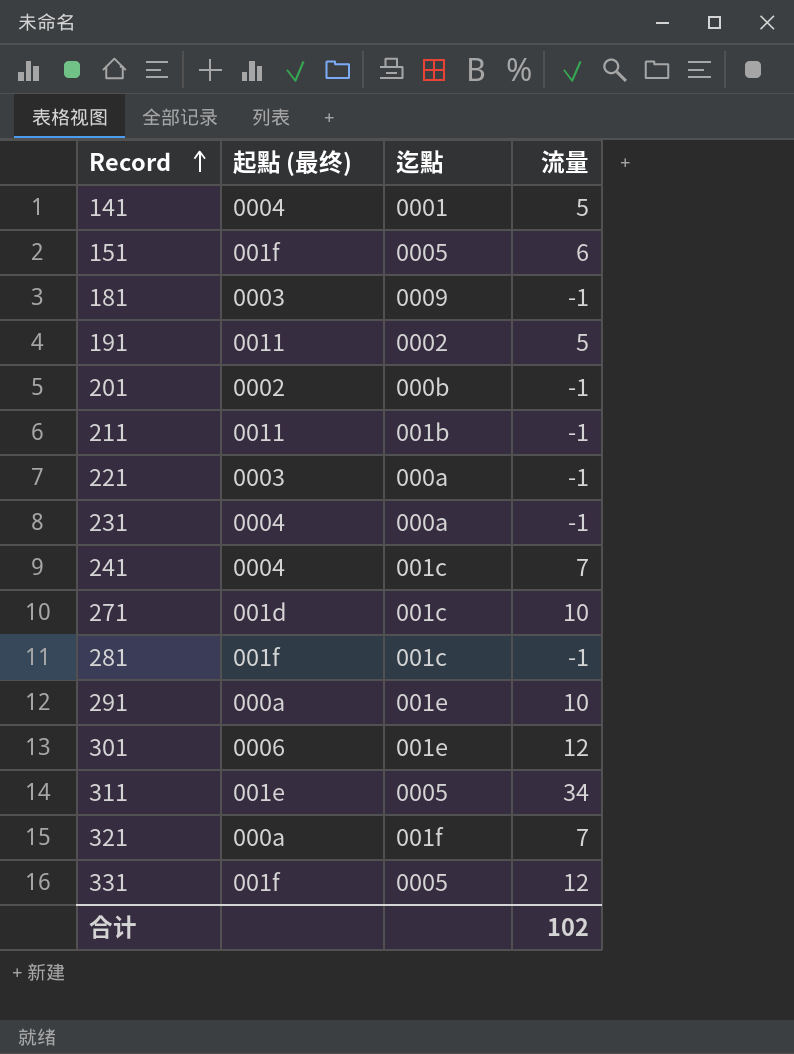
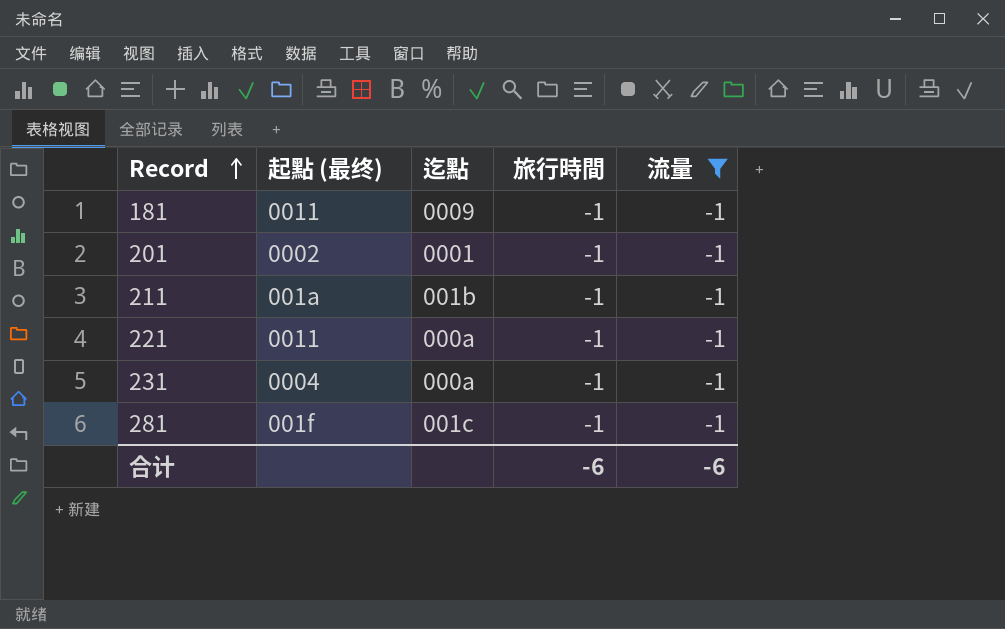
filter: none -> 流量 = -1
column 旅行時間 | position: none -> 4
181 | 起點 (最终): 0003 -> 0011
201 | 迄點: 000b -> 0001
211 | 起點 (最终): 0011 -> 001a
221 | 起點 (最终): 0003 -> 0011
合计 | 流量: 102 -> -6

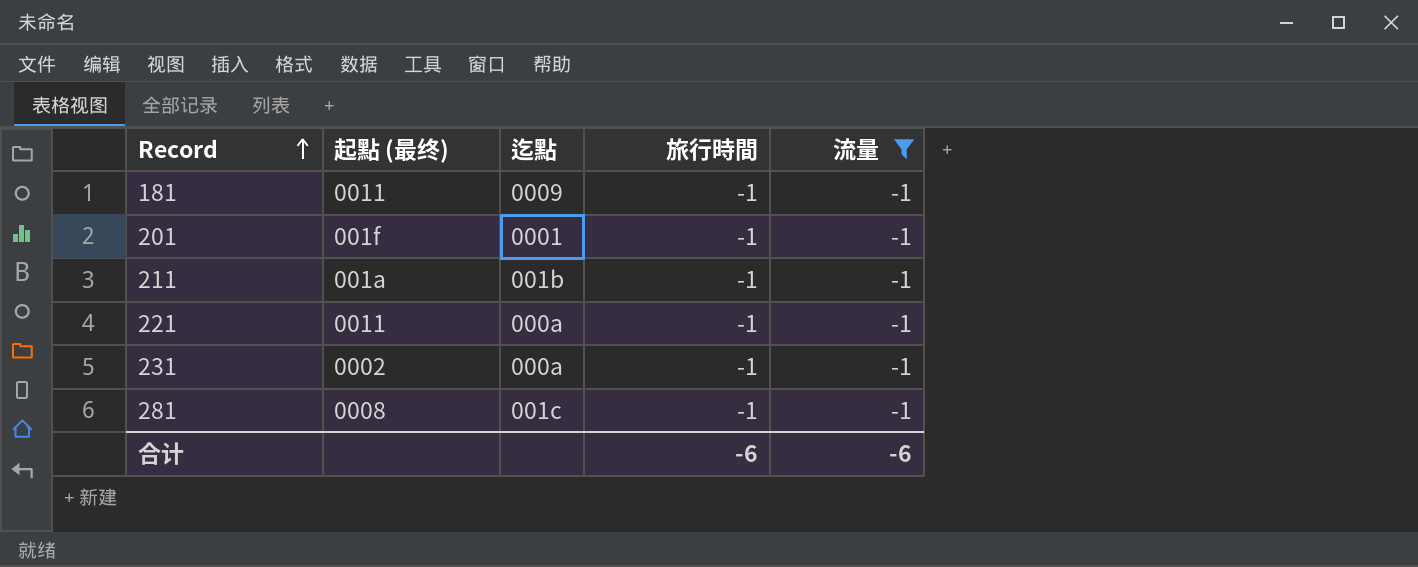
201 | 起點 (最终): 0002 -> 001f
231 | 起點 (最终): 0004 -> 0002
281 | 起點 (最终): 001f -> 0008

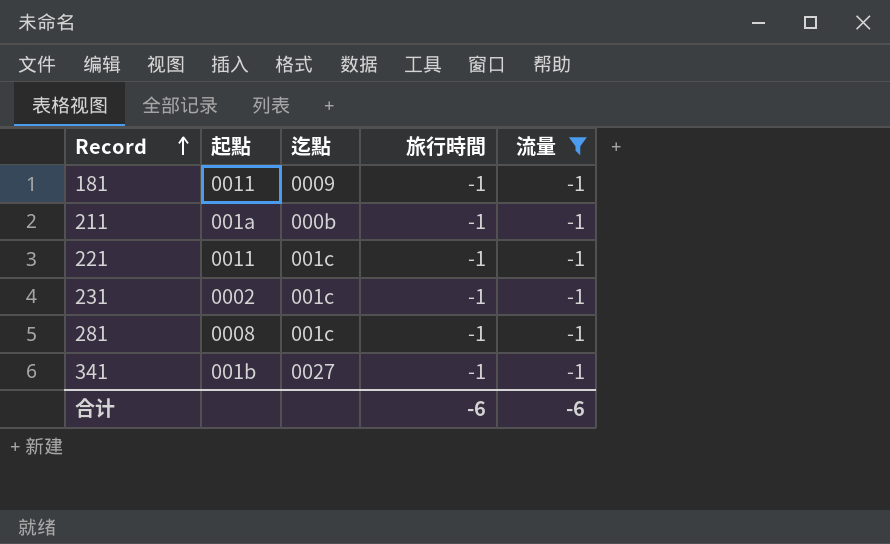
column name: 起點 (最终) -> 起點
row 201: 001f | 0001 | -1 | -1 -> none
211 | 迄點: 001b -> 000b
221 | 迄點: 000a -> 001c
231 | 迄點: 000a -> 001c
row 341: none -> 001b | 0027 | -1 | -1

